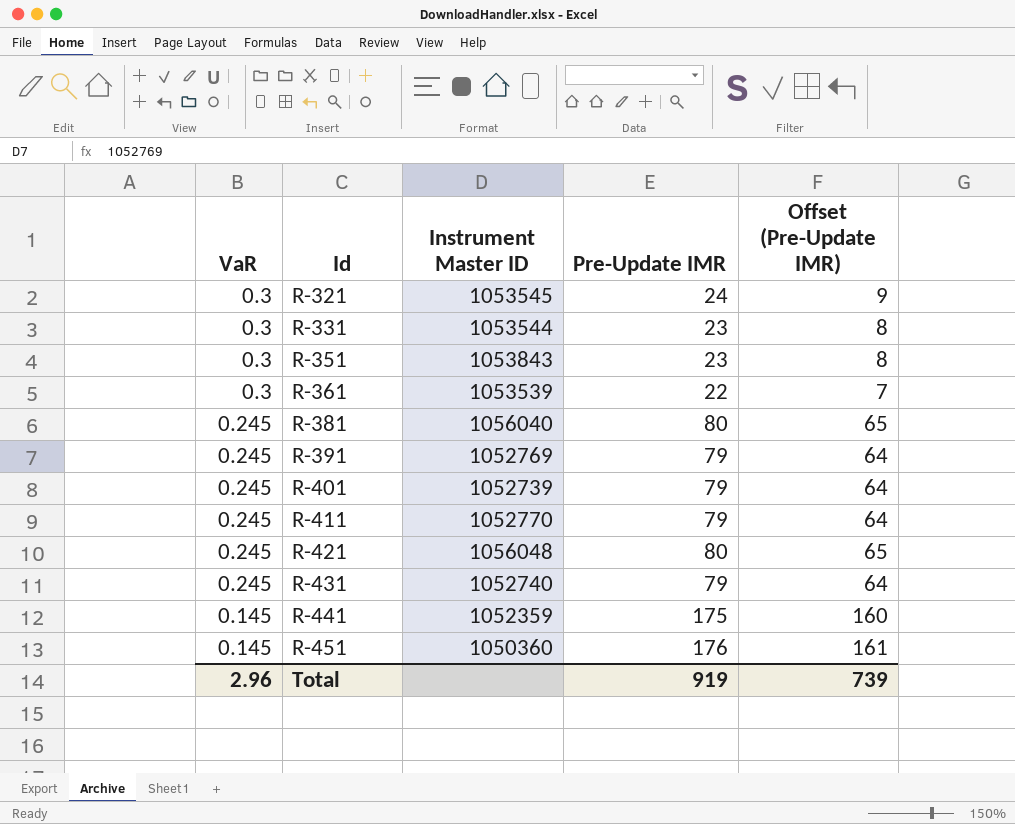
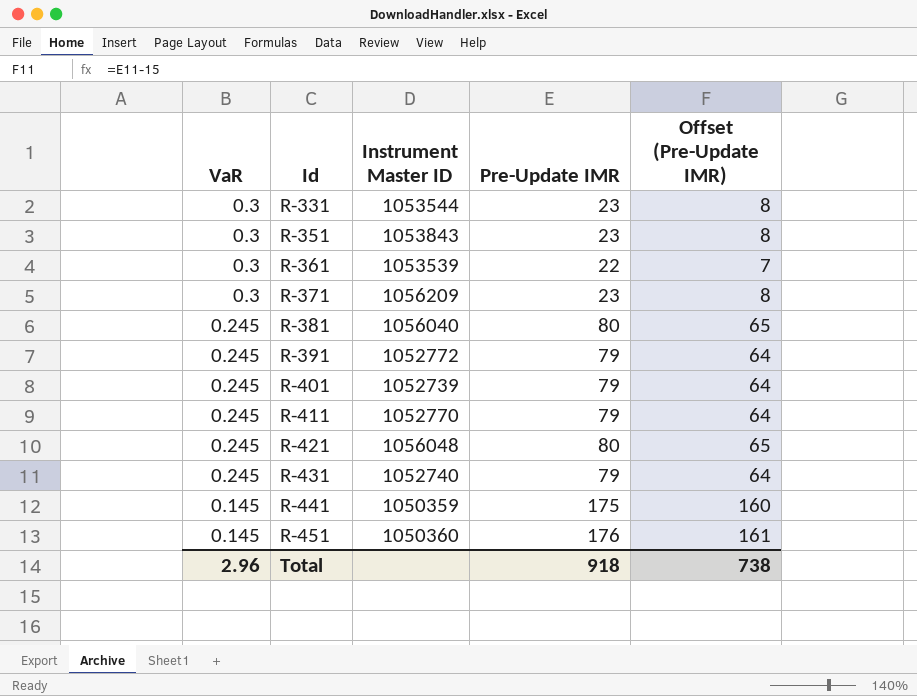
row R-321: 0.3 | 1053545 | 24 | 9 -> none
row R-371: none -> 0.3 | 1056209 | 23 | 8
R-391 | Instrument Master ID: 1052769 -> 1052772
R-441 | Instrument Master ID: 1052359 -> 1050359
Total | Pre-Update IMR: 919 -> 918
Total | Offset (Pre-Update IMR): 739 -> 738

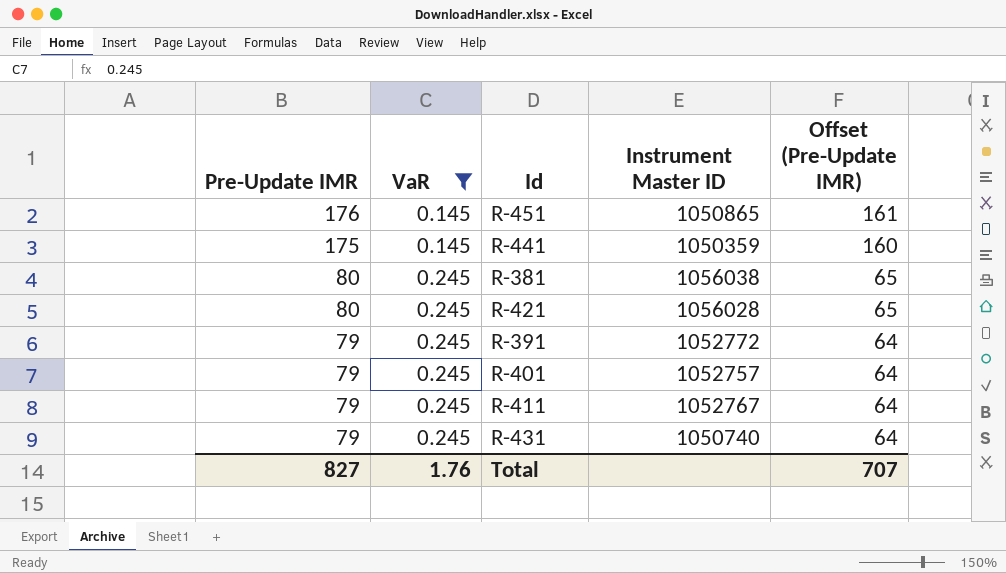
filter: none -> VaR != 0.3
row order: VaR descending -> Pre-Update IMR descending
column Pre-Update IMR | position: 4 -> 1
R-451 | Instrument Master ID: 1050360 -> 1050865
R-381 | Instrument Master ID: 1056040 -> 1056038
R-421 | Instrument Master ID: 1056048 -> 1056028
R-401 | Instrument Master ID: 1052739 -> 1052757
R-411 | Instrument Master ID: 1052770 -> 1052767
R-431 | Instrument Master ID: 1052740 -> 1050740
Total | Pre-Update IMR: 918 -> 827
Total | VaR: 2.96 -> 1.76
Total | Offset (Pre-Update IMR): 738 -> 707

